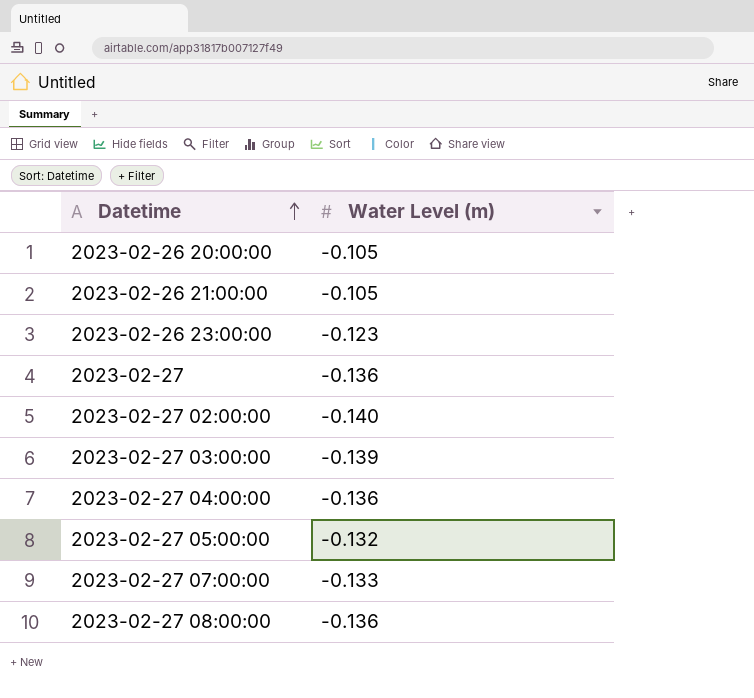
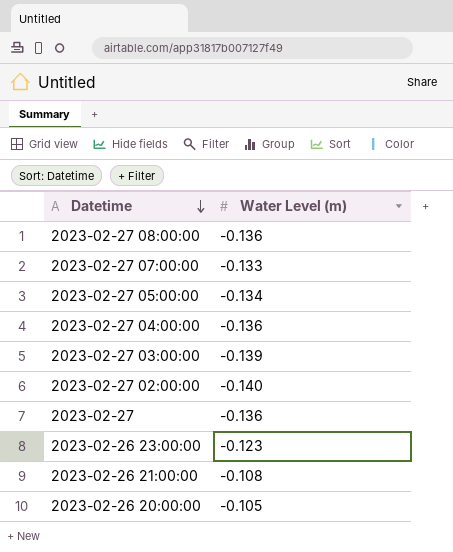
row order: Datetime ascending -> Datetime descending
2023-02-27 05:00:00 | Water Level (m): -0.132 -> -0.134
2023-02-26 21:00:00 | Water Level (m): -0.105 -> -0.108

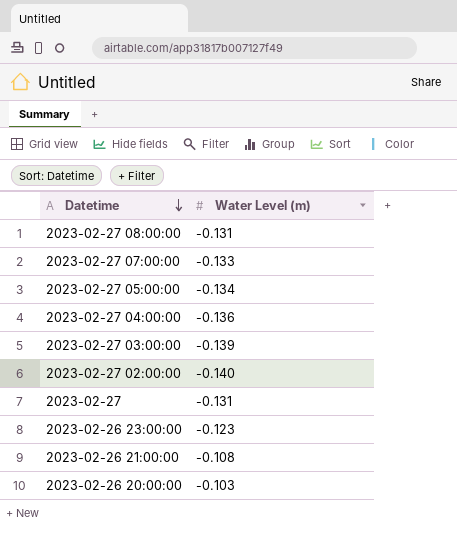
2023-02-27 08:00:00 | Water Level (m): -0.136 -> -0.131
2023-02-27 | Water Level (m): -0.136 -> -0.131
2023-02-26 20:00:00 | Water Level (m): -0.105 -> -0.103

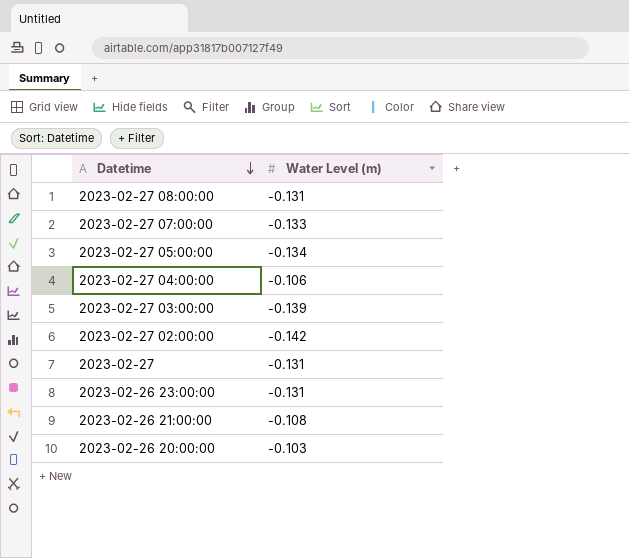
2023-02-27 04:00:00 | Water Level (m): -0.136 -> -0.106
2023-02-27 02:00:00 | Water Level (m): -0.140 -> -0.142
2023-02-26 23:00:00 | Water Level (m): -0.123 -> -0.131

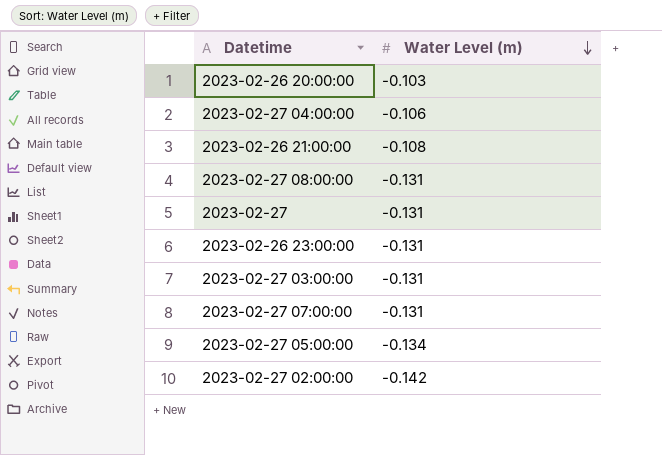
row order: Datetime descending -> Water Level (m) descending
2023-02-27 03:00:00 | Water Level (m): -0.139 -> -0.131
2023-02-27 07:00:00 | Water Level (m): -0.133 -> -0.131

